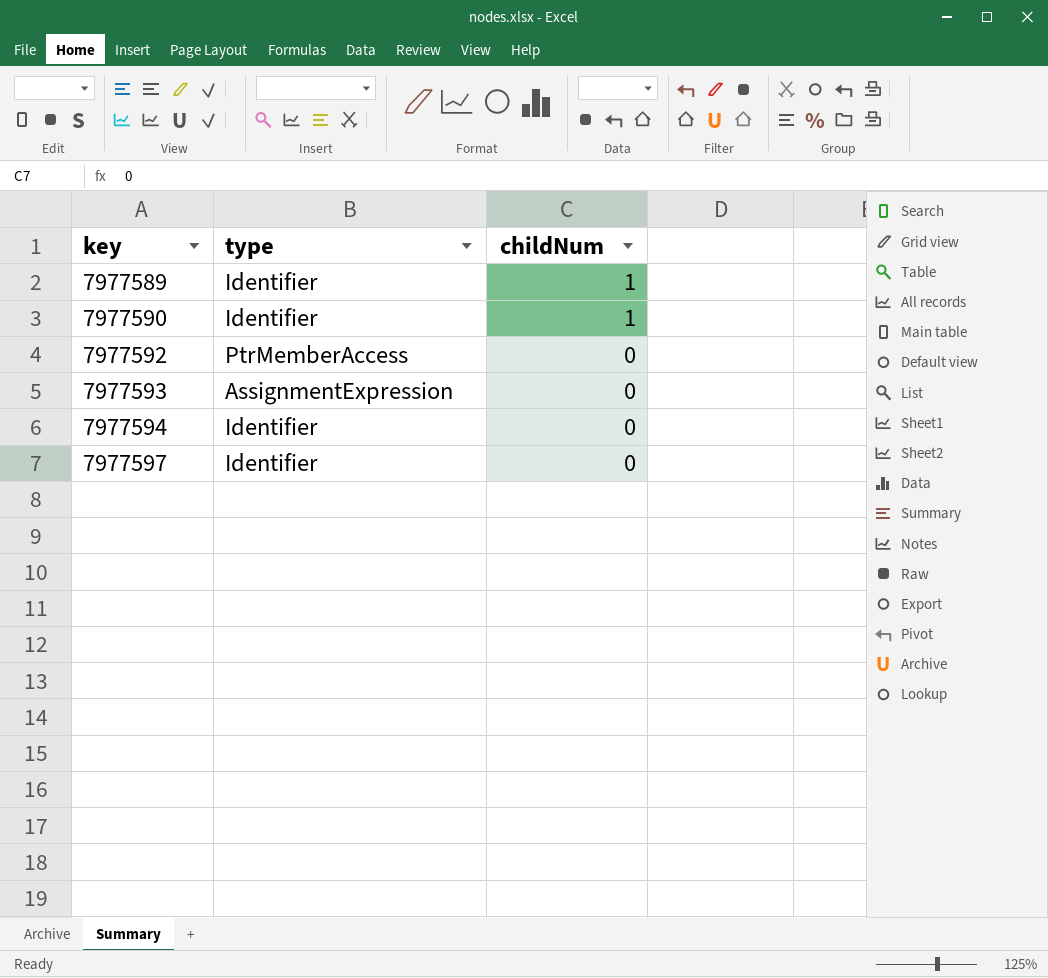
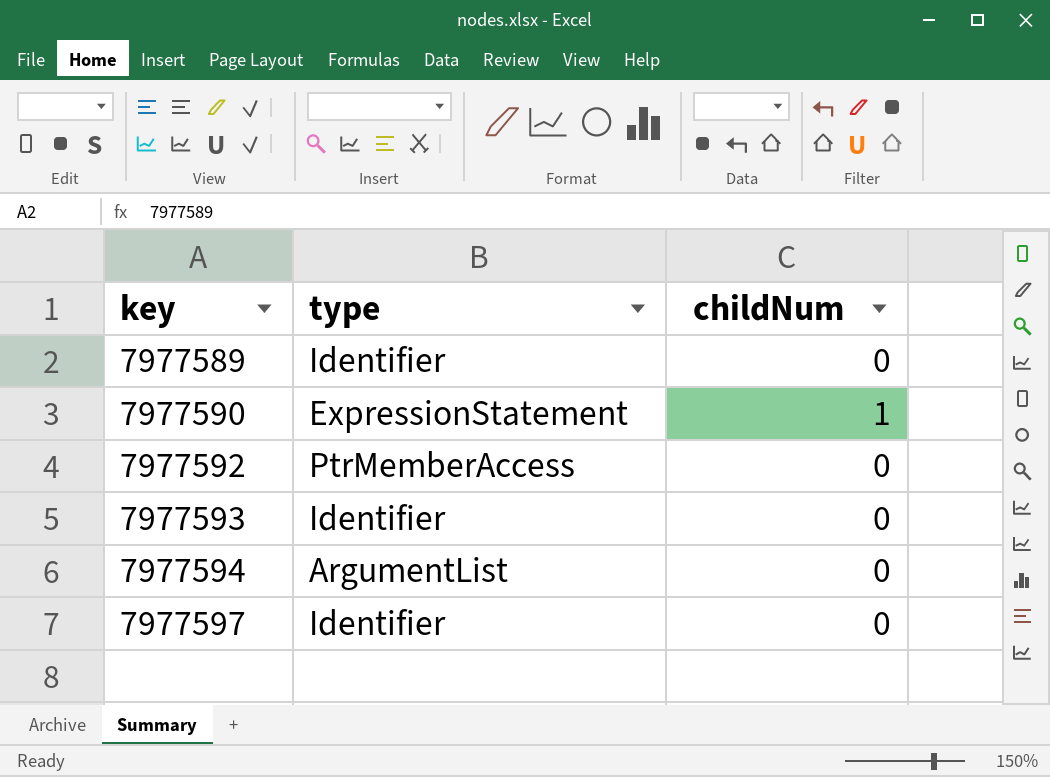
7977589 | childNum: 1 -> 0
7977590 | type: Identifier -> ExpressionStatement
7977593 | type: AssignmentExpression -> Identifier
7977594 | type: Identifier -> ArgumentList

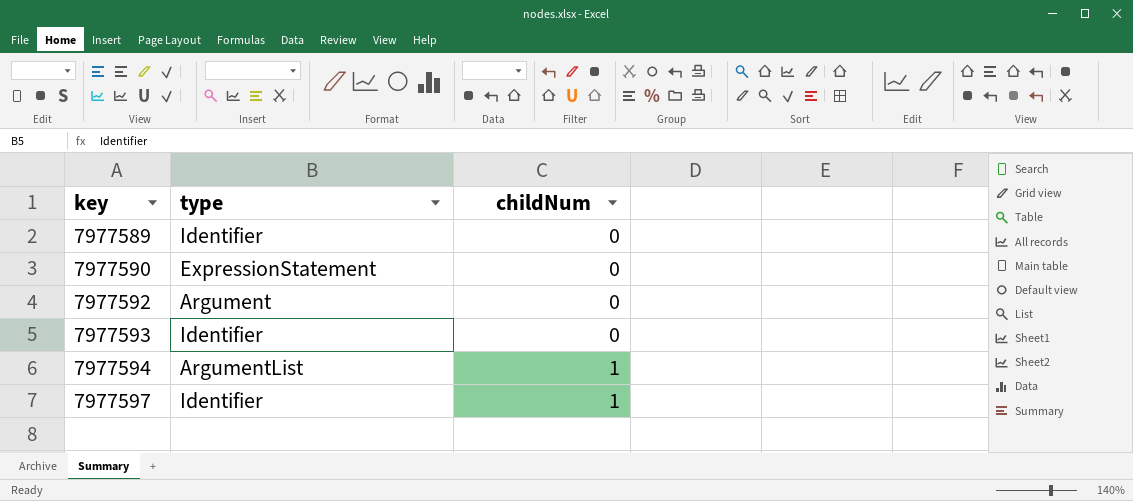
7977590 | childNum: 1 -> 0
7977592 | type: PtrMemberAccess -> Argument
7977594 | childNum: 0 -> 1
7977597 | childNum: 0 -> 1

